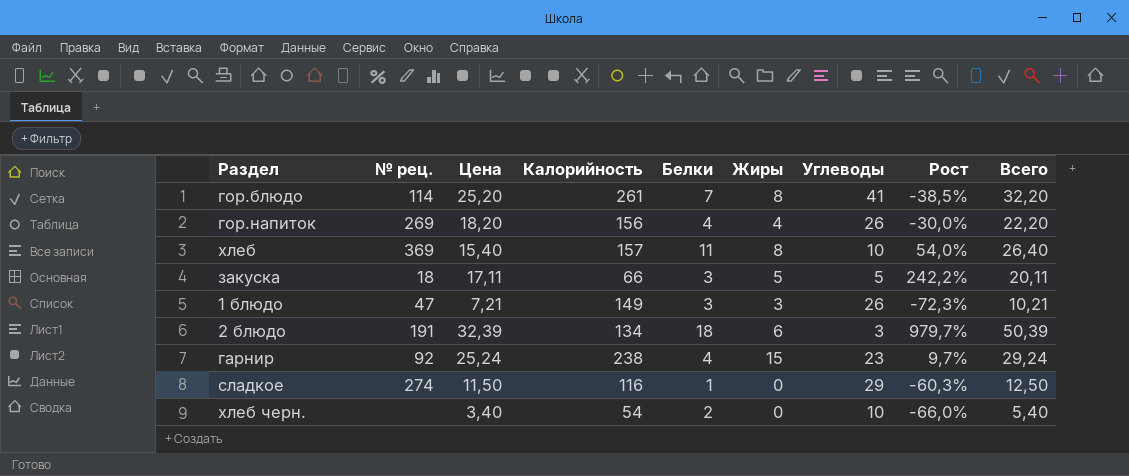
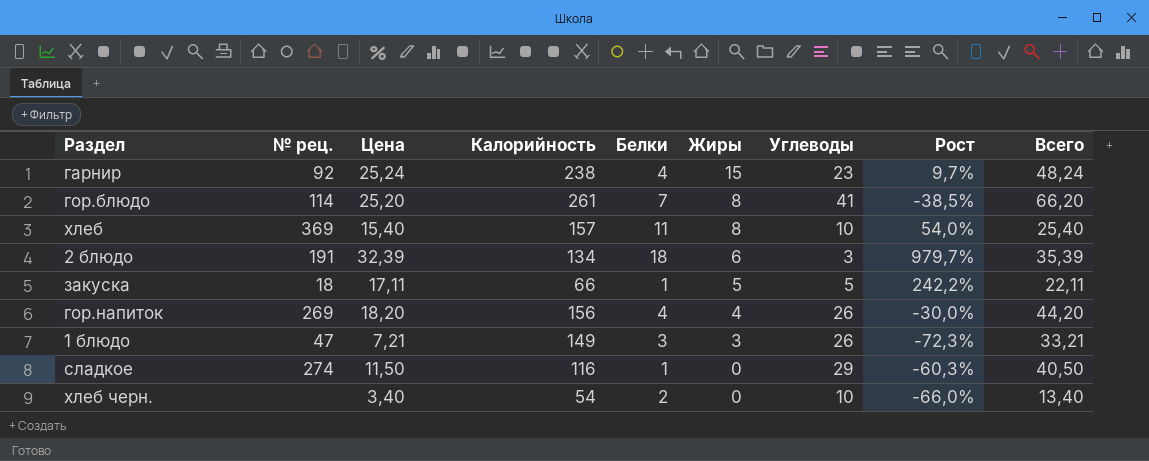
row order: none -> Жиры descending
column Всего | formula: [Цена] + [Белки] -> [Цена] + [Углеводы]
закуска | Белки: 3 -> 1

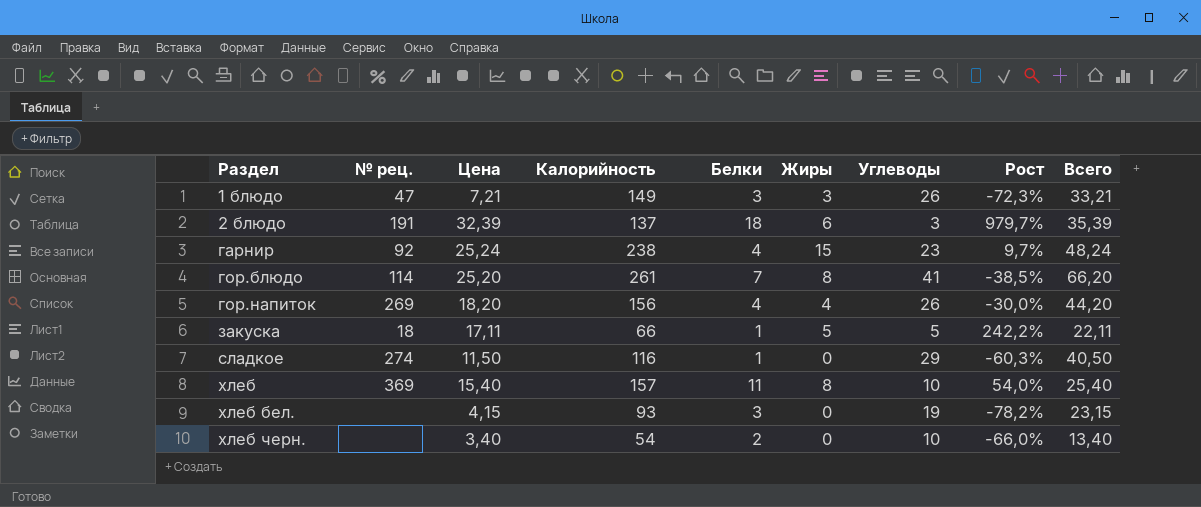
row order: Жиры descending -> Раздел ascending
2 блюдо | Калорийность: 134 -> 137
row хлеб бел.: none -> none | 4,15 | 93 | 3 | 0 | 19 | -78,2% | 23,15

